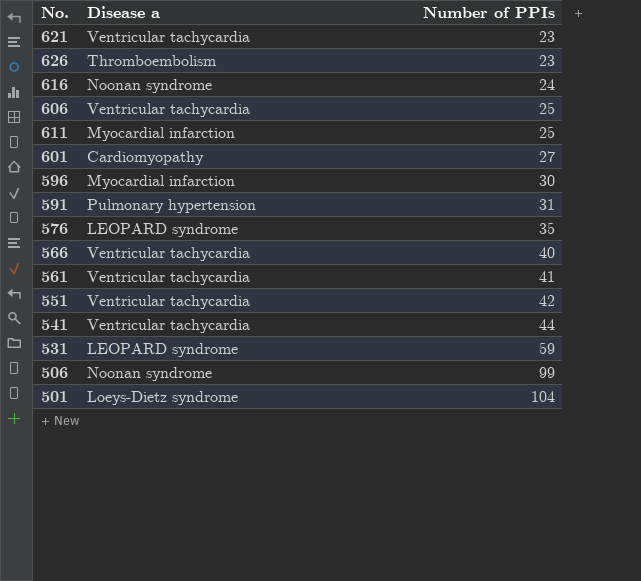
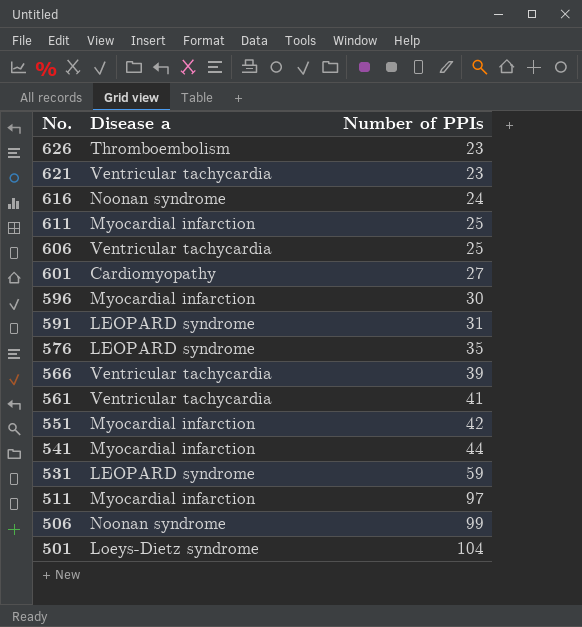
row order: Number of PPIs ascending -> No. descending
591 | Disease a: Pulmonary hypertension -> LEOPARD syndrome
566 | Number of PPIs: 40 -> 39
551 | Disease a: Ventricular tachycardia -> Myocardial infarction
541 | Disease a: Ventricular tachycardia -> Myocardial infarction
row 511: none -> Myocardial infarction | 97

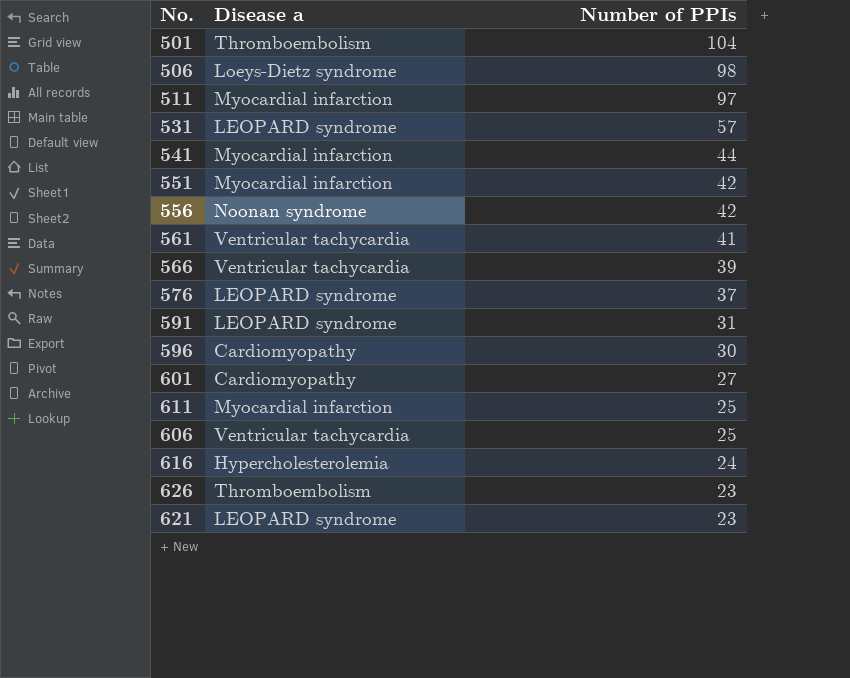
row order: No. descending -> Number of PPIs descending
501 | Disease a: Loeys-Dietz syndrome -> Thromboembolism
506 | Disease a: Noonan syndrome -> Loeys-Dietz syndrome
506 | Number of PPIs: 99 -> 98
531 | Number of PPIs: 59 -> 57
row 556: none -> Noonan syndrome | 42
576 | Number of PPIs: 35 -> 37
596 | Disease a: Myocardial infarction -> Cardiomyopathy
616 | Disease a: Noonan syndrome -> Hypercholesterolemia
621 | Disease a: Ventricular tachycardia -> LEOPARD syndrome

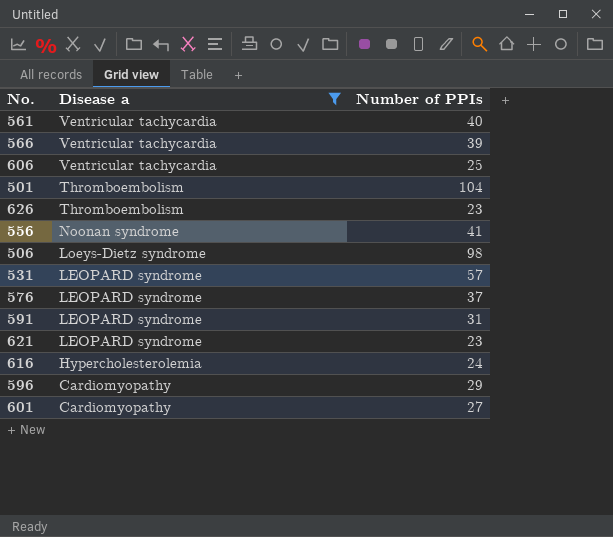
filter: none -> Disease a != Myocardial infarction
row order: Number of PPIs descending -> Disease a descending
561 | Number of PPIs: 41 -> 40
556 | Number of PPIs: 42 -> 41
596 | Number of PPIs: 30 -> 29

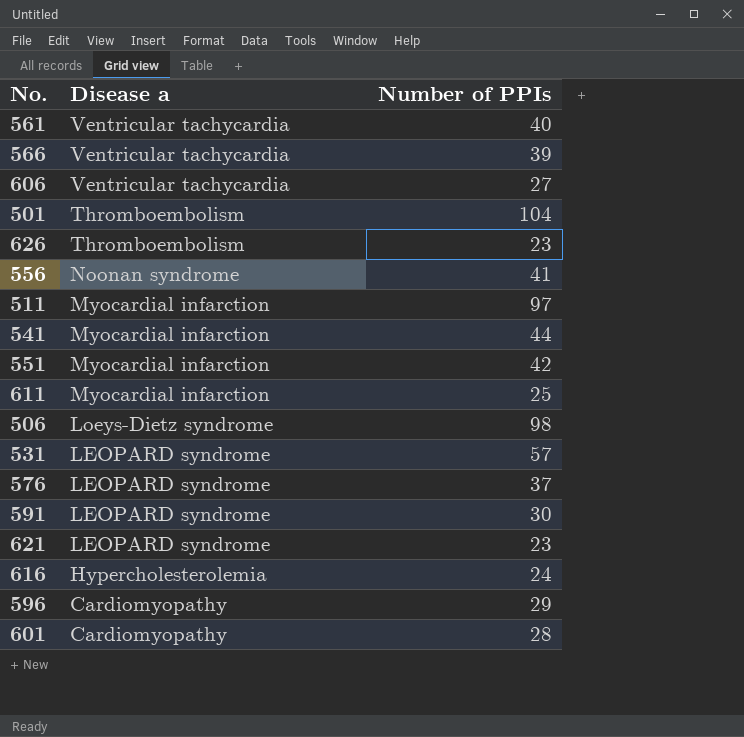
filter: Disease a != Myocardial infarction -> none
606 | Number of PPIs: 25 -> 27
591 | Number of PPIs: 31 -> 30
601 | Number of PPIs: 27 -> 28

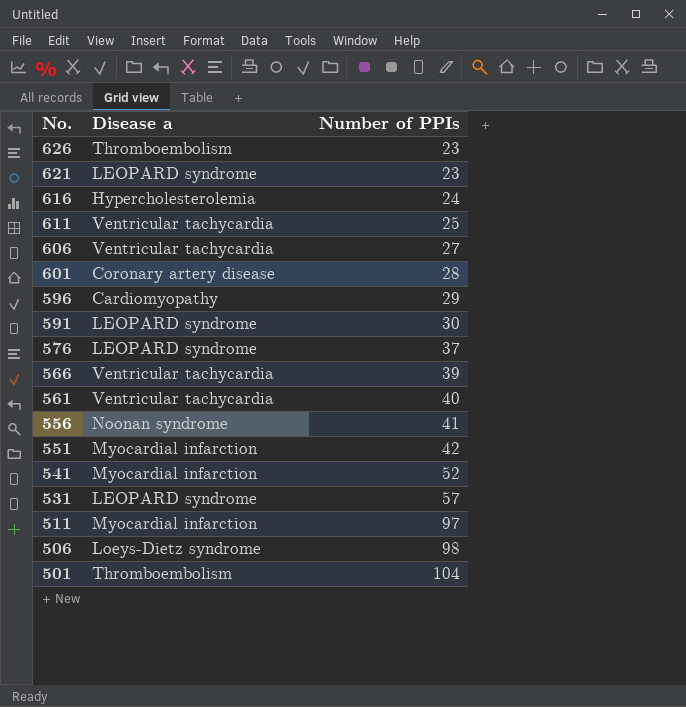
row order: Disease a descending -> No. descending
611 | Disease a: Myocardial infarction -> Ventricular tachycardia
601 | Disease a: Cardiomyopathy -> Coronary artery disease
541 | Number of PPIs: 44 -> 52

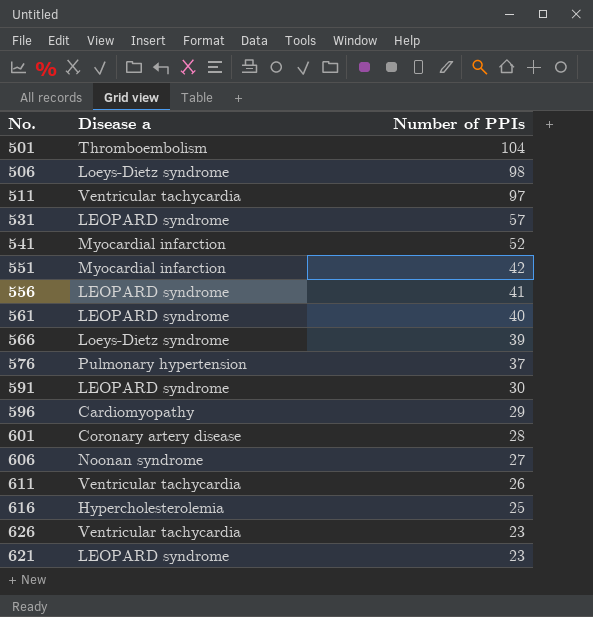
row order: No. descending -> Number of PPIs descending
511 | Disease a: Myocardial infarction -> Ventricular tachycardia
556 | Disease a: Noonan syndrome -> LEOPARD syndrome
561 | Disease a: Ventricular tachycardia -> LEOPARD syndrome
566 | Disease a: Ventricular tachycardia -> Loeys-Dietz syndrome
576 | Disease a: LEOPARD syndrome -> Pulmonary hypertension
606 | Disease a: Ventricular tachycardia -> Noonan syndrome
611 | Number of PPIs: 25 -> 26
616 | Number of PPIs: 24 -> 25
626 | Disease a: Thromboembolism -> Ventricular tachycardia

